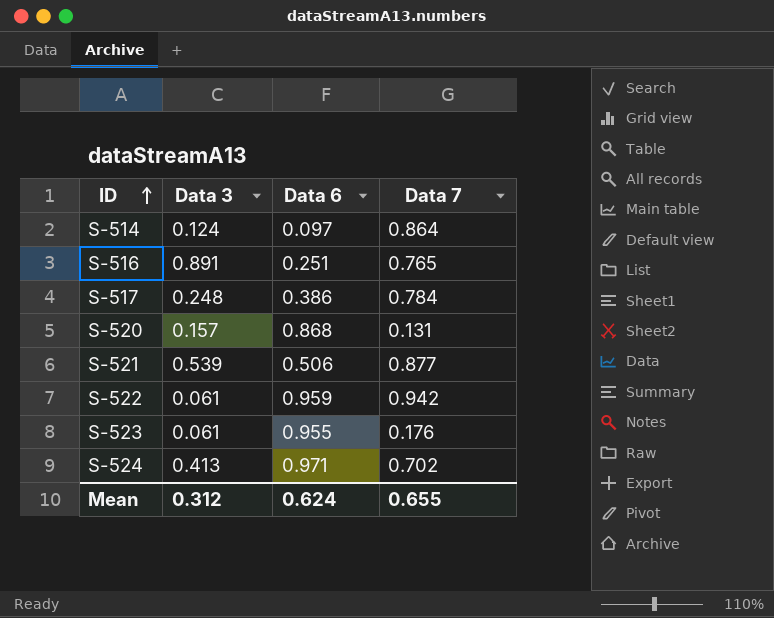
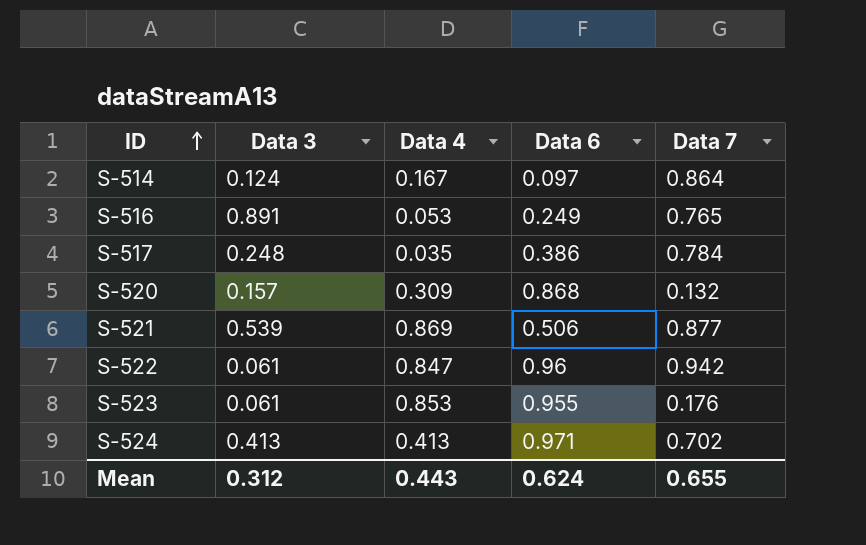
column Data 4 | position: none -> 3
S-516 | Data 6: 0.251 -> 0.249
S-520 | Data 7: 0.131 -> 0.132
S-522 | Data 6: 0.959 -> 0.96

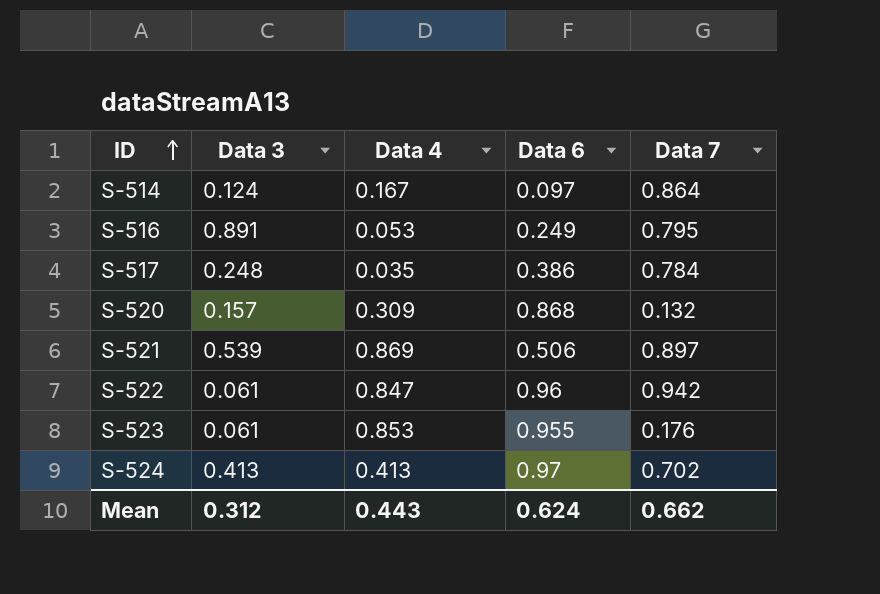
S-516 | Data 7: 0.765 -> 0.795
S-521 | Data 7: 0.877 -> 0.897
S-524 | Data 6: 0.971 -> 0.97
Mean | Data 7: 0.655 -> 0.662

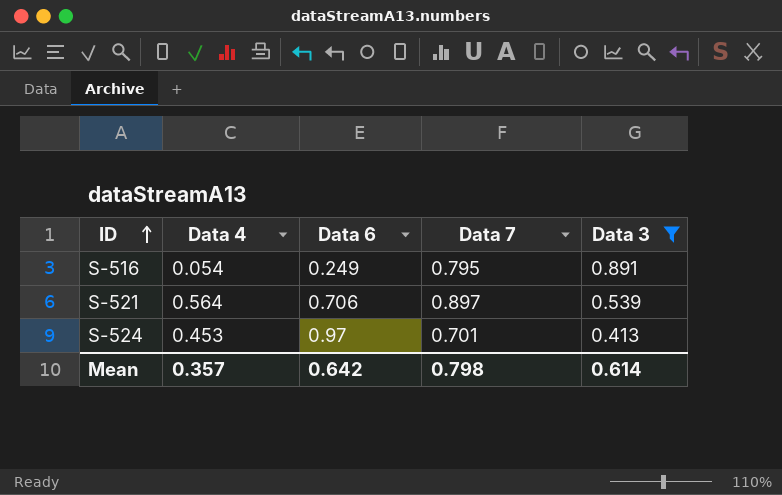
filter: none -> Data 3 >= 0.413
column Data 3 | position: 2 -> 5
S-516 | Data 4: 0.053 -> 0.054
S-521 | Data 4: 0.869 -> 0.564
S-521 | Data 6: 0.506 -> 0.706
S-524 | Data 4: 0.413 -> 0.453
S-524 | Data 7: 0.702 -> 0.701
Mean | Data 4: 0.443 -> 0.357
Mean | Data 6: 0.624 -> 0.642
Mean | Data 7: 0.662 -> 0.798
Mean | Data 3: 0.312 -> 0.614

